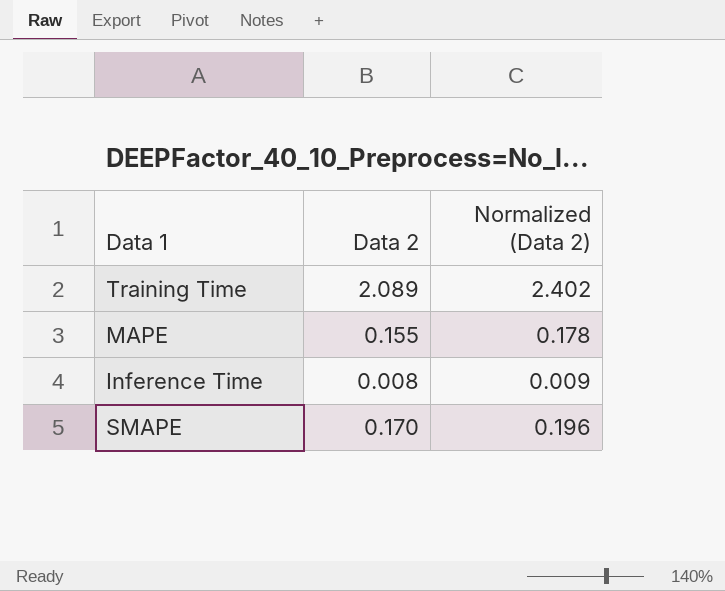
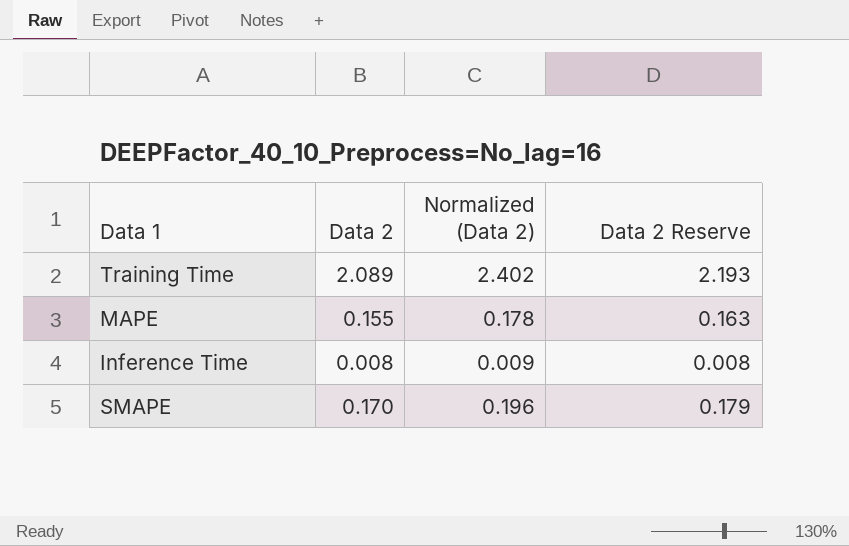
column Data 2 Reserve | formula: none -> [Data 2] * 1.05

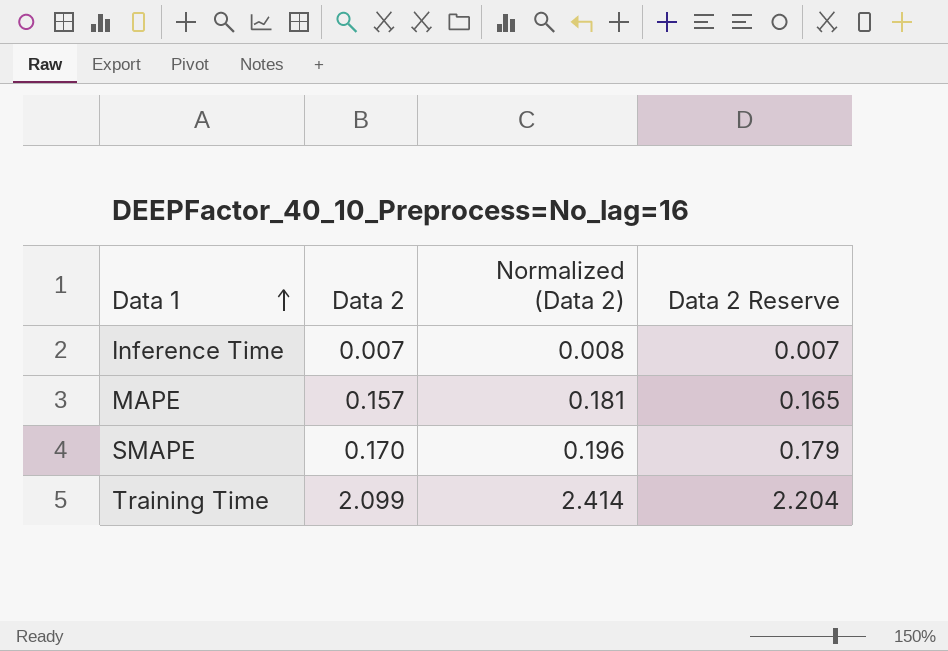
row order: none -> Data 1 ascending
Inference Time | Data 2: 0.008 -> 0.007
Inference Time | Normalized (Data 2): 0.009 -> 0.008
Inference Time | Data 2 Reserve: 0.008 -> 0.007
MAPE | Data 2: 0.155 -> 0.157
MAPE | Normalized (Data 2): 0.178 -> 0.181
MAPE | Data 2 Reserve: 0.163 -> 0.165
Training Time | Data 2: 2.089 -> 2.099
Training Time | Normalized (Data 2): 2.402 -> 2.414
Training Time | Data 2 Reserve: 2.193 -> 2.204

